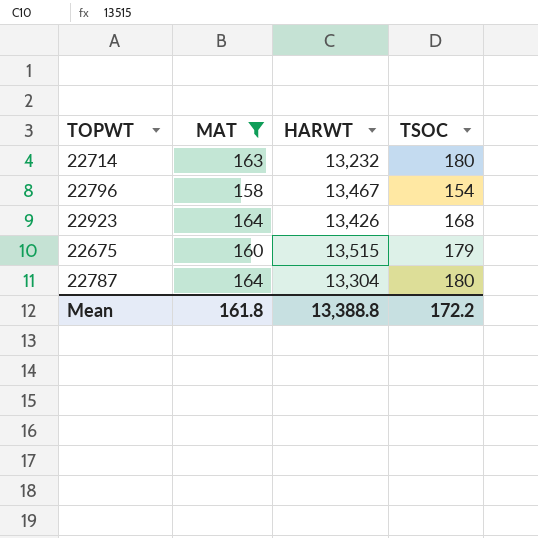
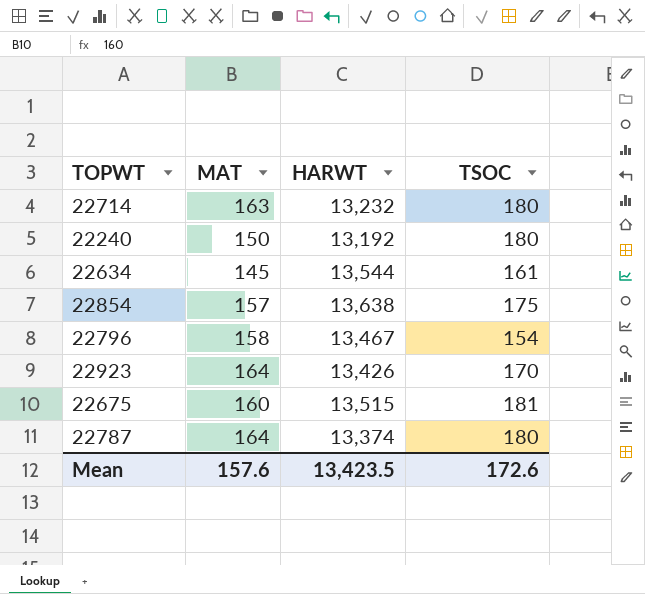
filter: MAT >= 158 -> none
22923 | TSOC: 168 -> 170
22675 | TSOC: 179 -> 181
22787 | HARWT: 13,304 -> 13,374
Mean | MAT: 161.8 -> 157.6
Mean | HARWT: 13,388.8 -> 13,423.5
Mean | TSOC: 172.2 -> 172.6

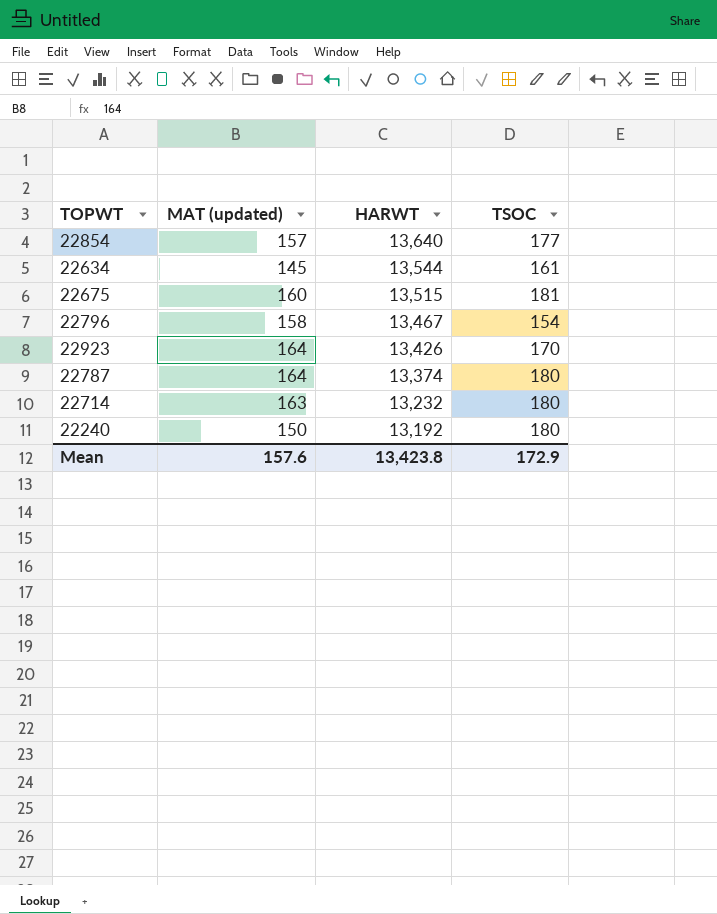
row order: none -> HARWT descending
column name: MAT -> MAT (updated)
22854 | HARWT: 13,638 -> 13,640
22854 | TSOC: 175 -> 177
Mean | HARWT: 13,423.5 -> 13,423.8
Mean | TSOC: 172.6 -> 172.9

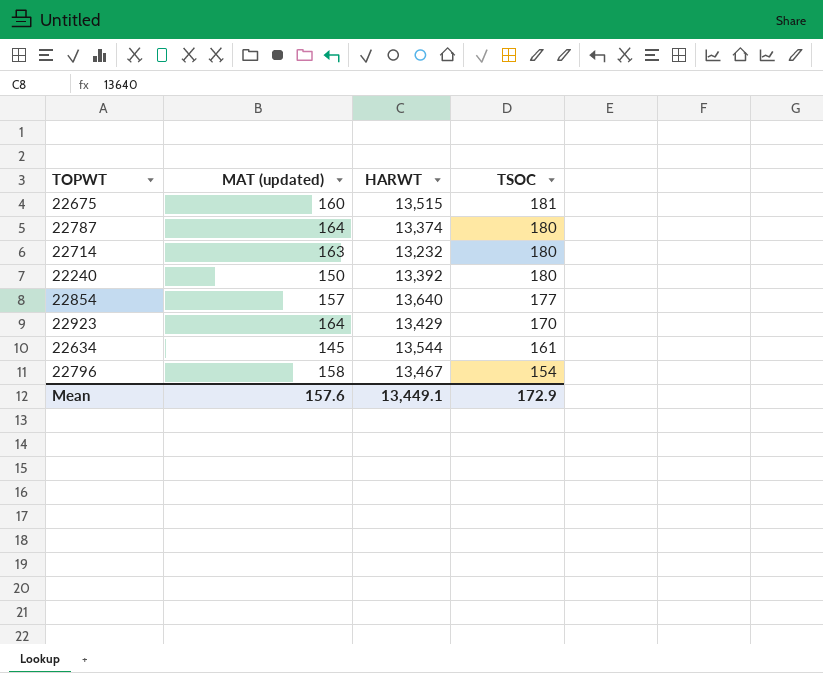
row order: HARWT descending -> TSOC descending
22240 | HARWT: 13,192 -> 13,392
22923 | HARWT: 13,426 -> 13,429
Mean | HARWT: 13,423.8 -> 13,449.1

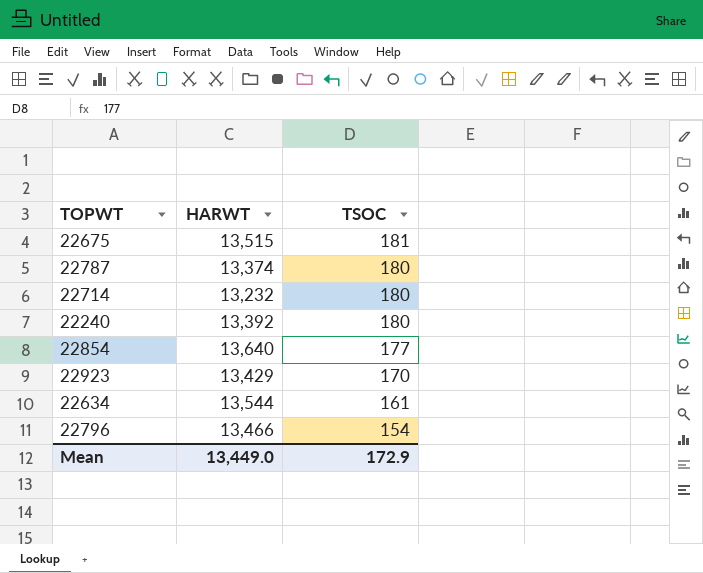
column MAT (updated) | position: 2 -> none
22796 | HARWT: 13,467 -> 13,466
Mean | HARWT: 13,449.1 -> 13,449.0

